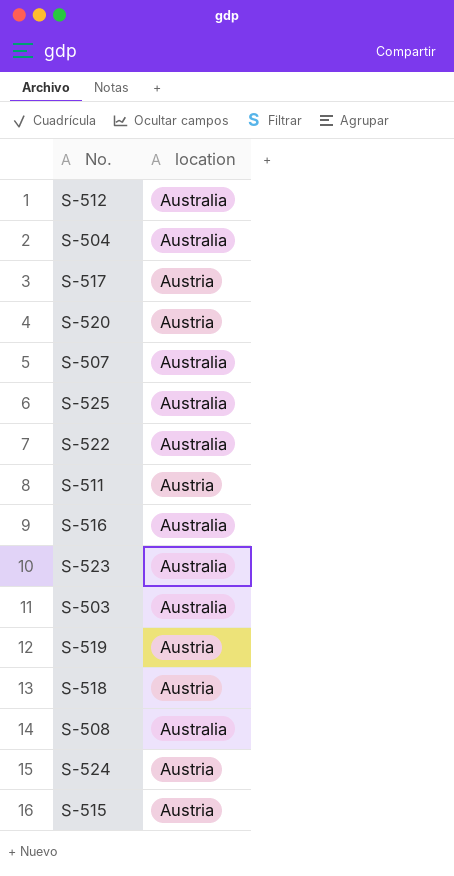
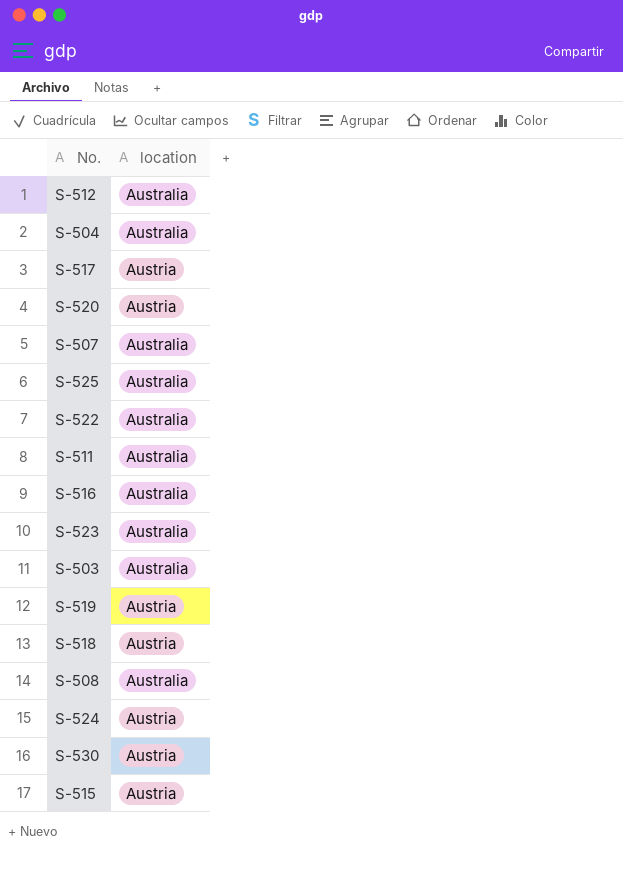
S-511 | location: Austria -> Australia
row S-530: none -> Austria

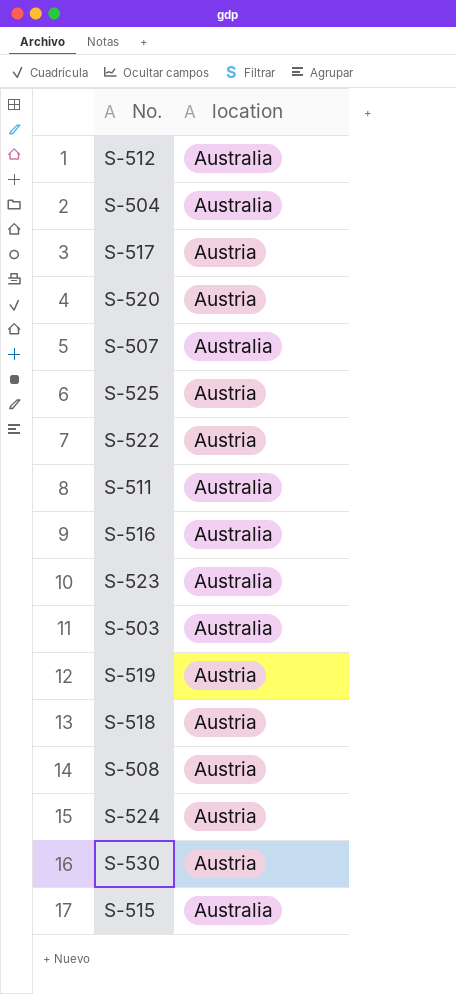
S-525 | location: Australia -> Austria
S-522 | location: Australia -> Austria
S-508 | location: Australia -> Austria
S-515 | location: Austria -> Australia

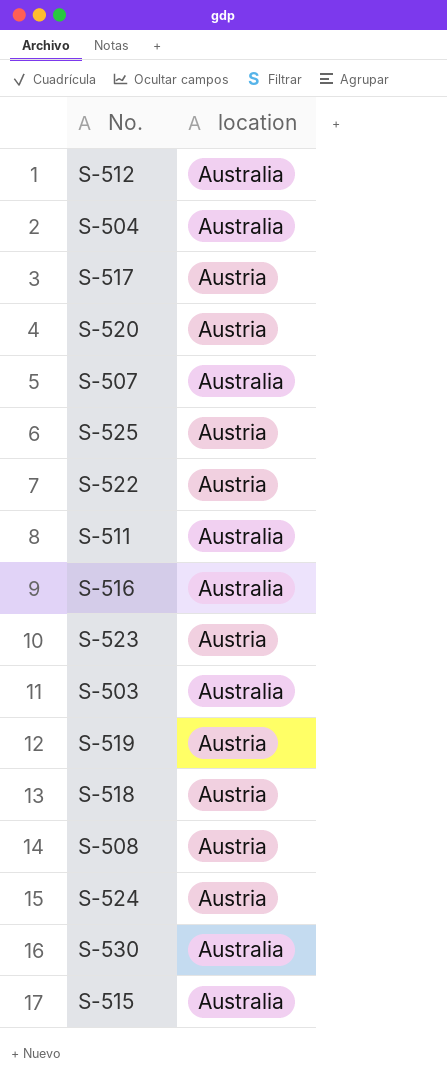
S-523 | location: Australia -> Austria
S-530 | location: Austria -> Australia

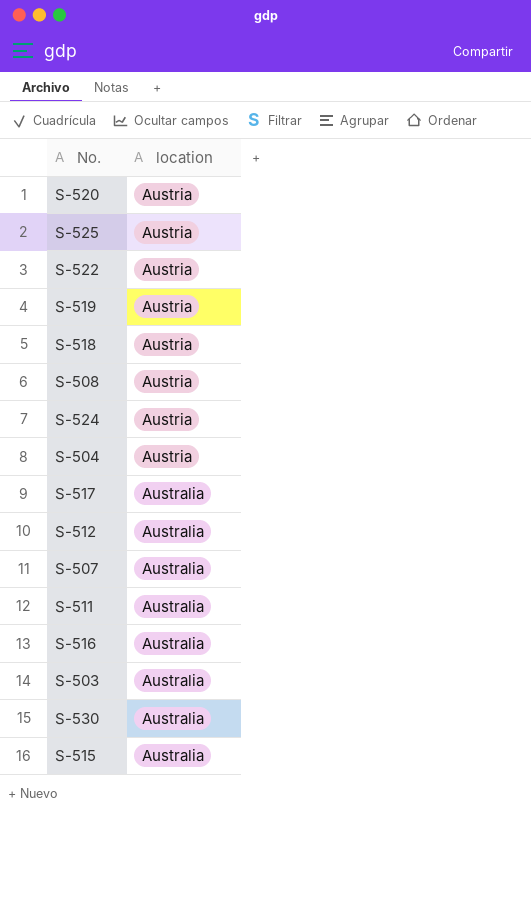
row order: none -> location descending
row S-523: Austria -> none
S-504 | location: Australia -> Austria
S-517 | location: Austria -> Australia

